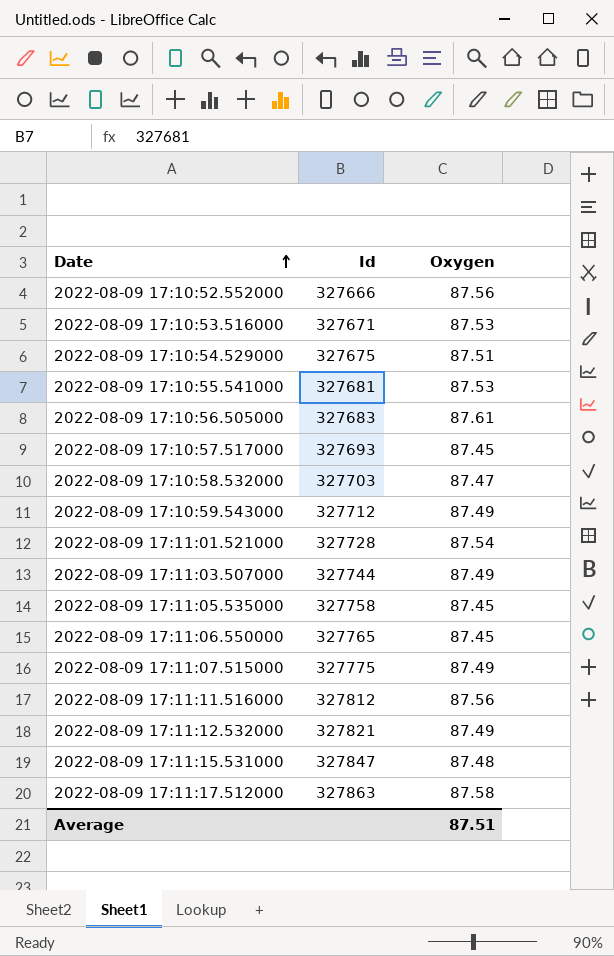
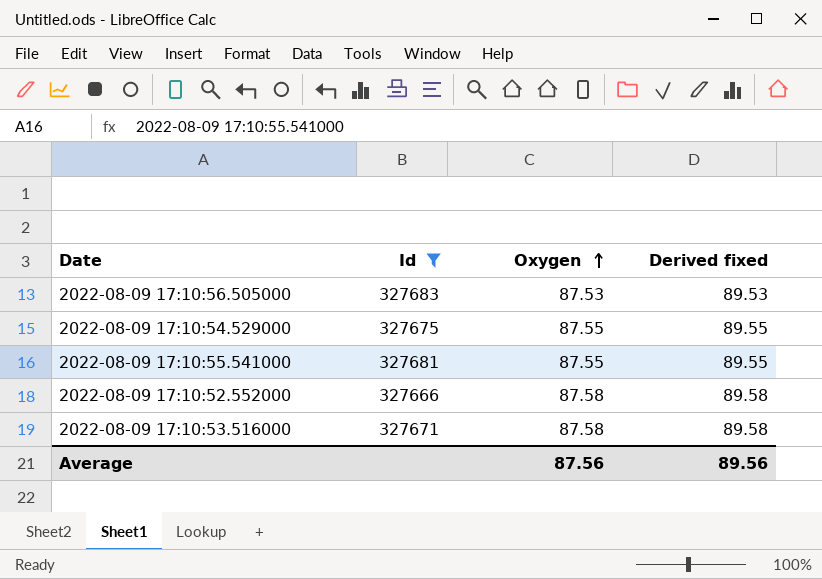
filter: none -> Id <= 327683
row order: Date ascending -> Oxygen ascending
column Derived fixed | formula: none -> [Oxygen] + 2
2022-08-09 17:10:56.505000 | Oxygen: 87.61 -> 87.53
2022-08-09 17:10:54.529000 | Oxygen: 87.51 -> 87.55
2022-08-09 17:10:55.541000 | Oxygen: 87.53 -> 87.55
2022-08-09 17:10:52.552000 | Oxygen: 87.56 -> 87.58
2022-08-09 17:10:53.516000 | Oxygen: 87.53 -> 87.58
Average | Oxygen: 87.51 -> 87.56

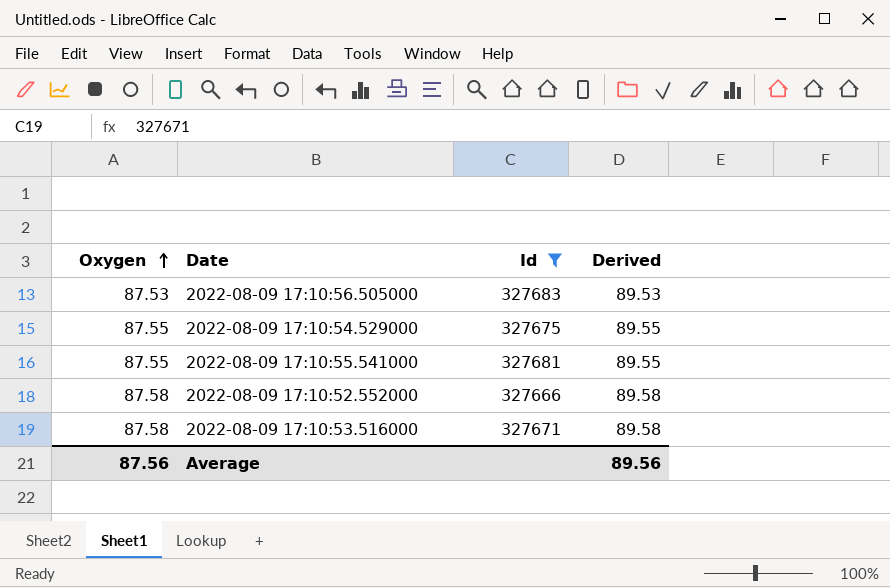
column Oxygen | position: 3 -> 1
column name: Derived fixed -> Derived

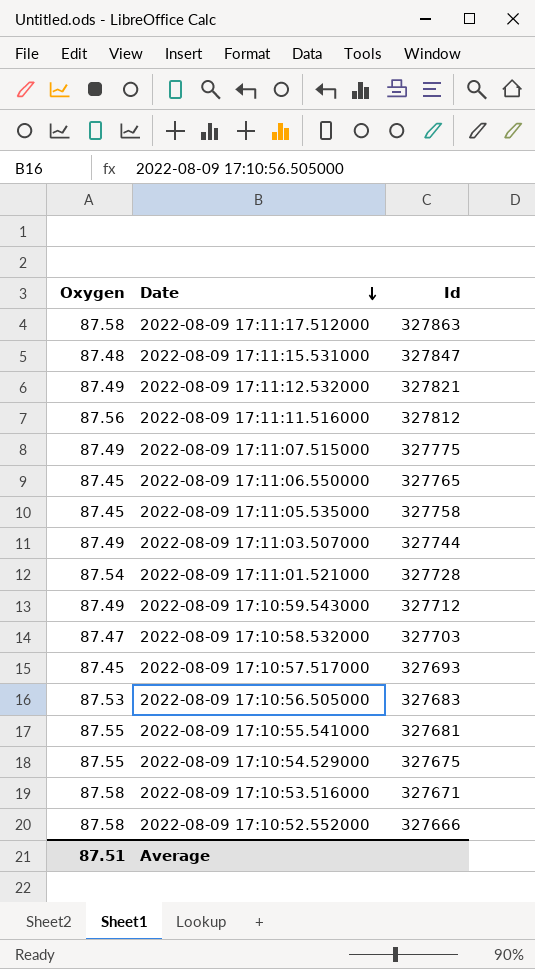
filter: Id <= 327683 -> none
row order: Oxygen ascending -> Date descending
column Derived | formula: [Oxygen] + 2 -> none
Average | Oxygen: 87.56 -> 87.51

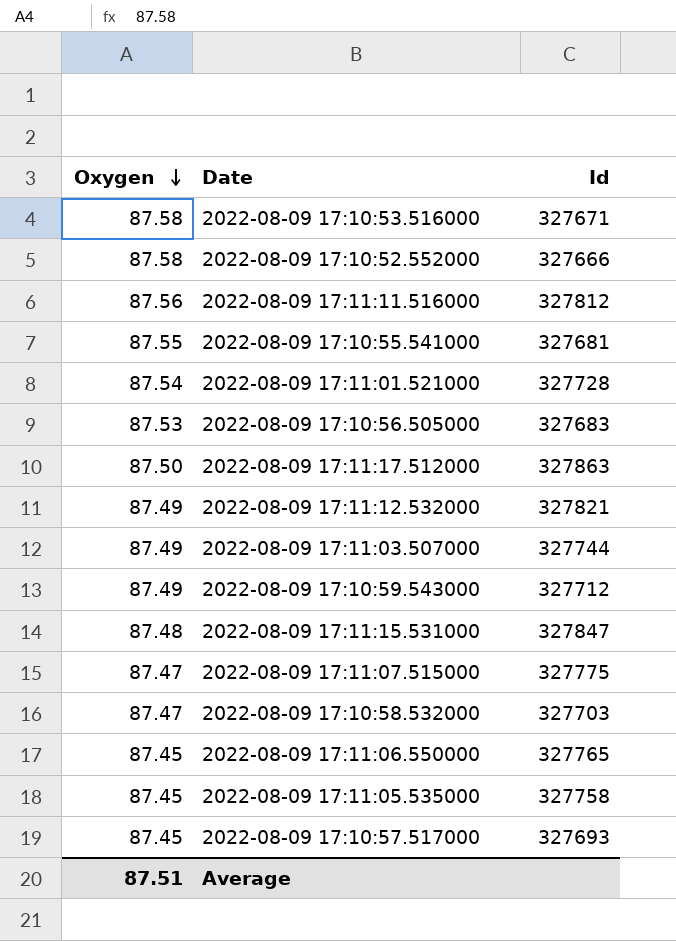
row order: Date descending -> Oxygen descending
row 2022-08-09 17:10:54.529000: 87.55 | 327675 -> none
2022-08-09 17:11:17.512000 | Oxygen: 87.58 -> 87.50
2022-08-09 17:11:07.515000 | Oxygen: 87.49 -> 87.47

